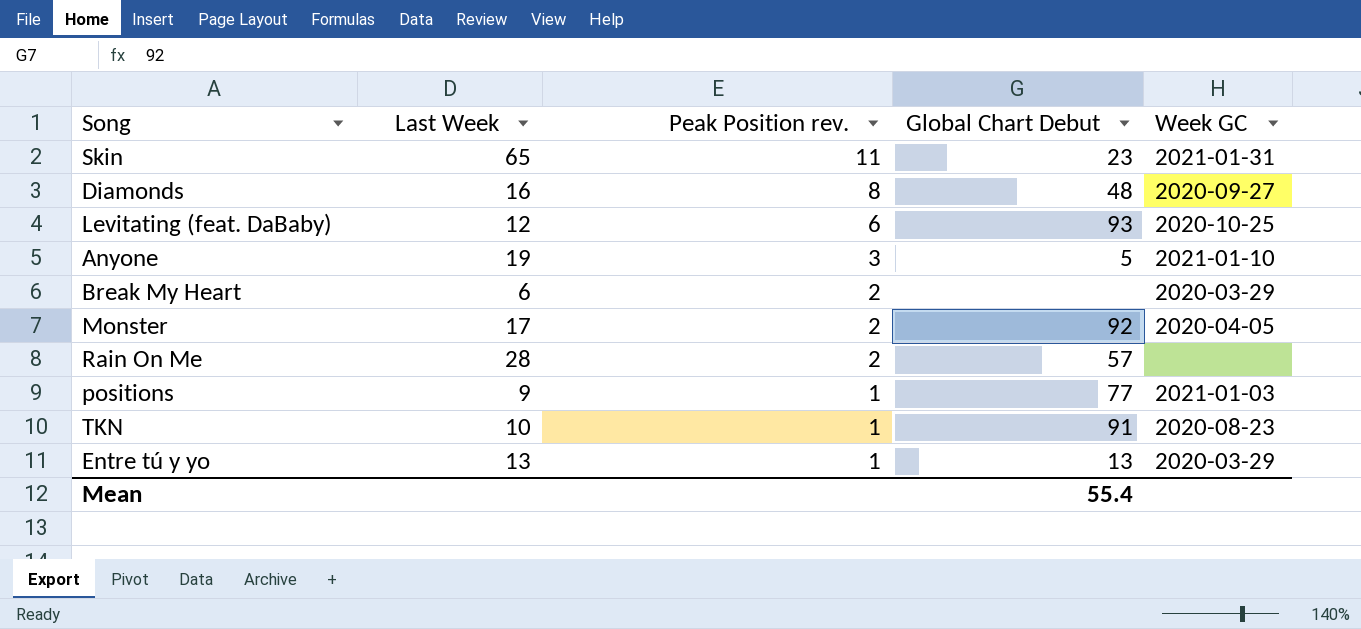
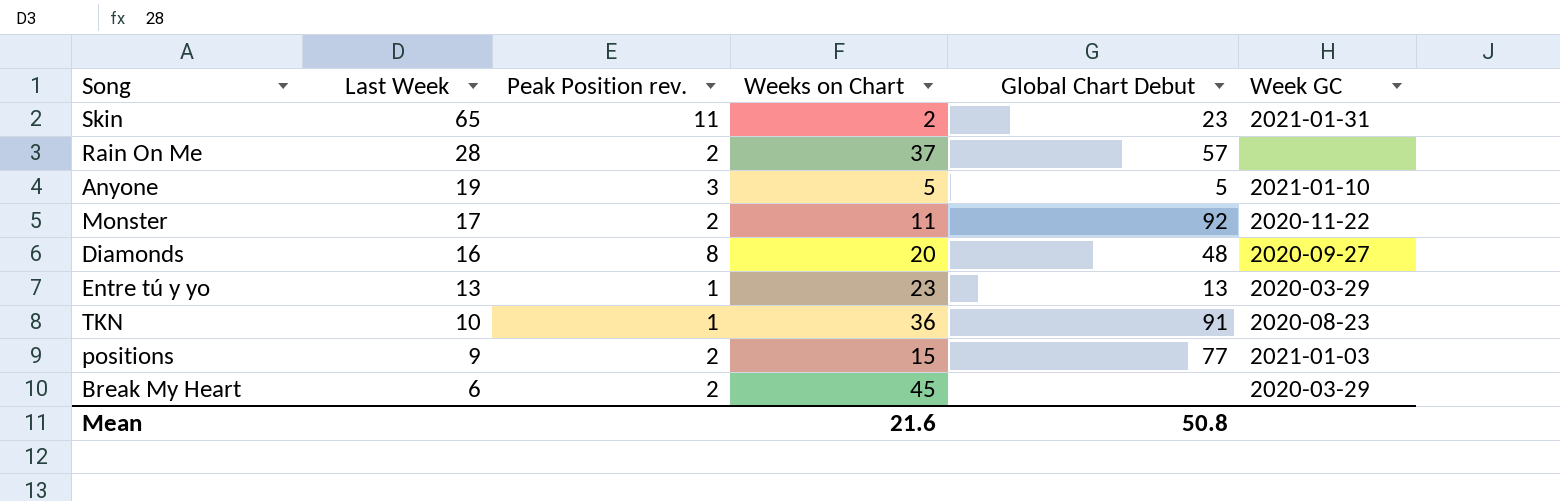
row order: Peak Position rev. descending -> Last Week descending
column Weeks on Chart | position: none -> 4
row Levitating (feat. DaBaby): 12 | 6 | 93 | 2020-10-25 -> none
Monster | Week GC: 2020-04-05 -> 2020-11-22
positions | Peak Position rev.: 1 -> 2
Mean | Global Chart Debut: 55.4 -> 50.8

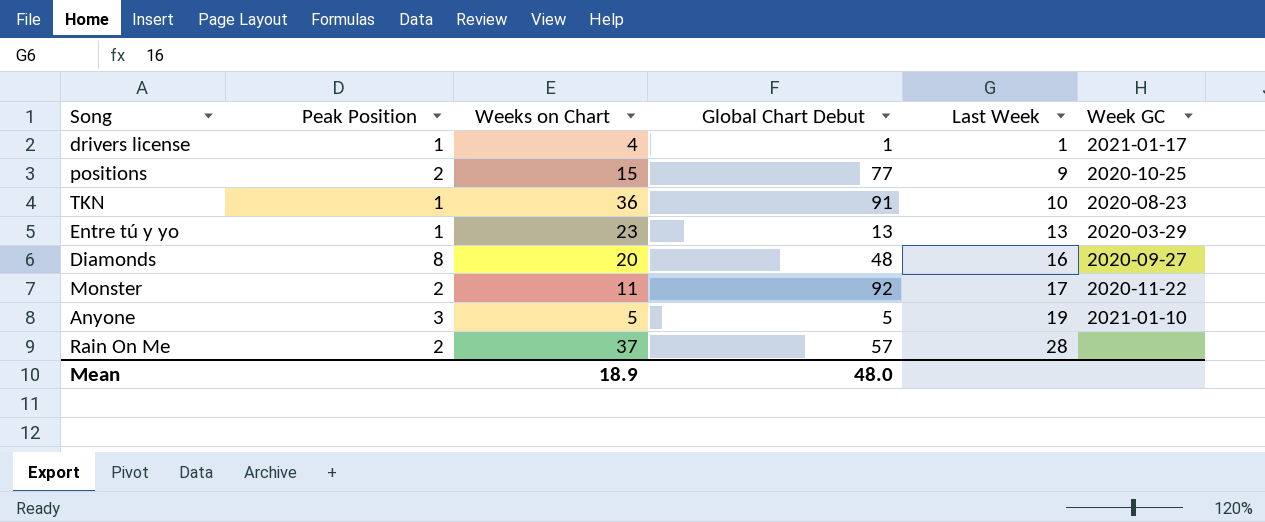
row order: Last Week descending -> Last Week ascending
column name: Peak Position rev. -> Peak Position
column Last Week | position: 2 -> 5
row Skin: 65 | 11 | 2 | 23 | 2021-01-31 -> none
row Break My Heart: 6 | 2 | 45 | none | 2020-03-29 -> none
row drivers license: none -> 1 | 4 | 1 | 1 | 2021-01-17
positions | Week GC: 2021-01-03 -> 2020-10-25
Mean | Weeks on Chart: 21.6 -> 18.9
Mean | Global Chart Debut: 50.8 -> 48.0

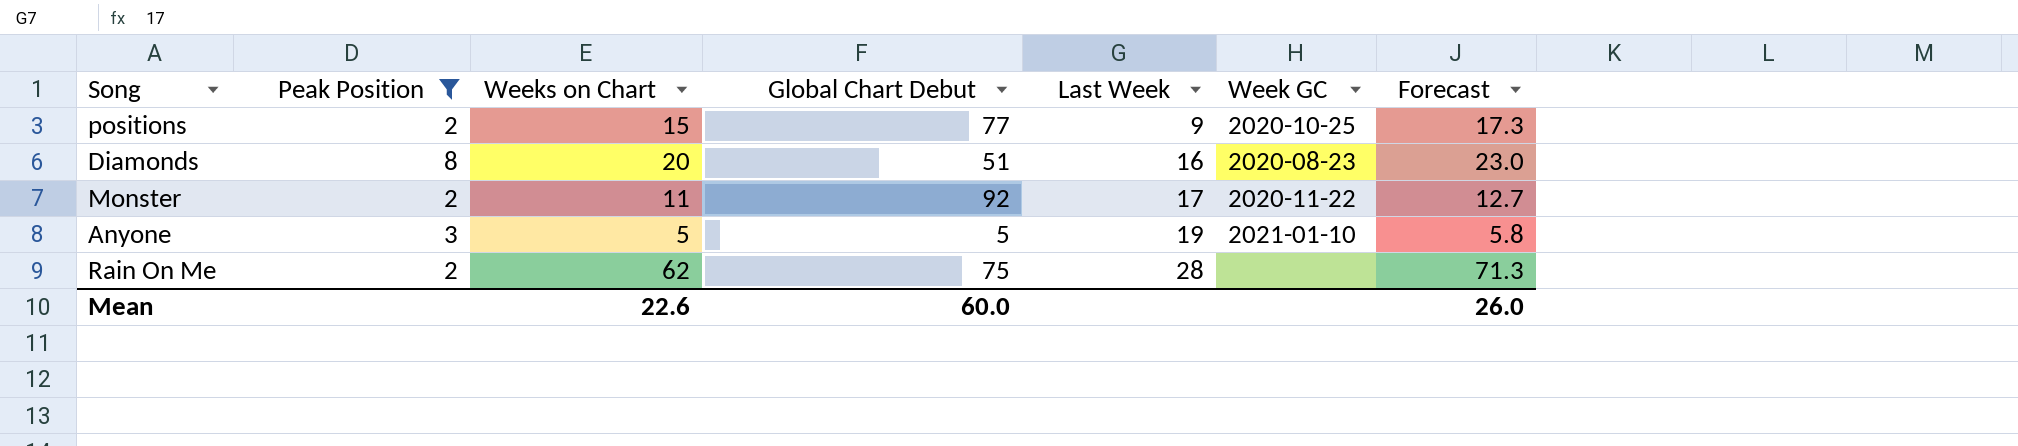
filter: none -> Peak Position != 1
column Forecast | formula: none -> [Weeks on Chart] * 1.15
Diamonds | Global Chart Debut: 48 -> 51
Diamonds | Week GC: 2020-09-27 -> 2020-08-23
Rain On Me | Weeks on Chart: 37 -> 62
Rain On Me | Global Chart Debut: 57 -> 75
Mean | Weeks on Chart: 18.9 -> 22.6
Mean | Global Chart Debut: 48.0 -> 60.0

